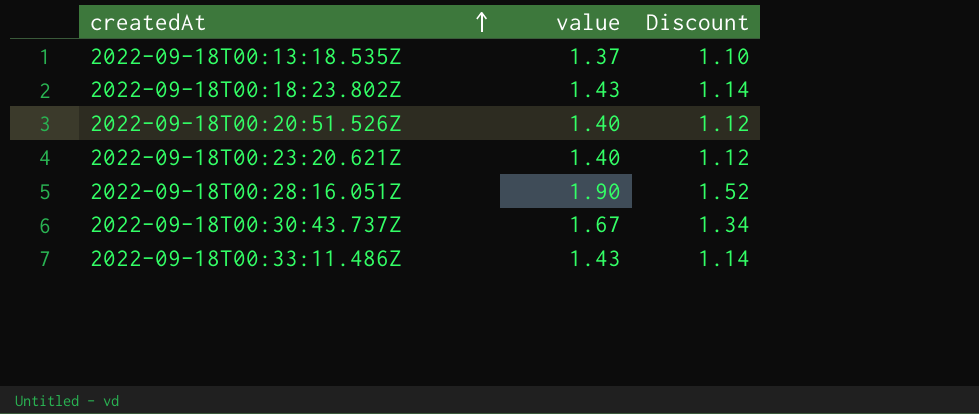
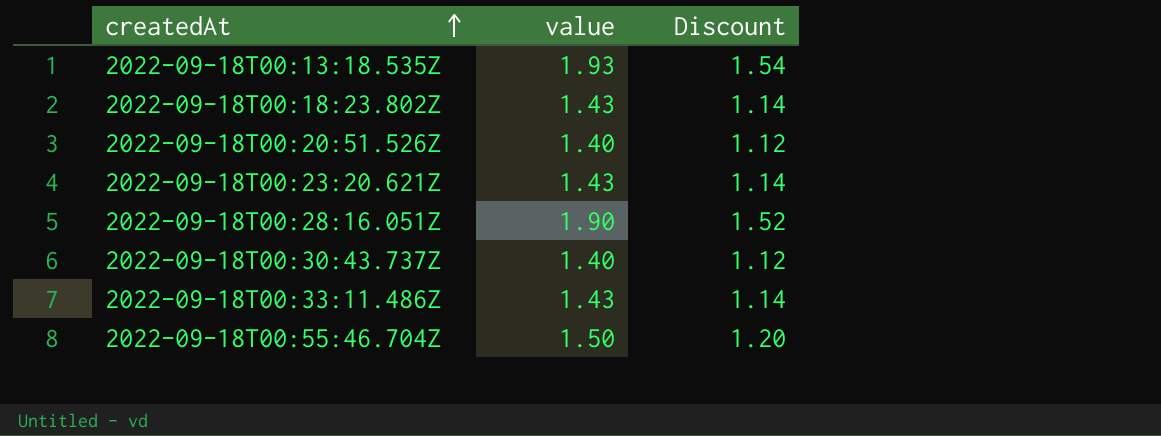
2022-09-18T00:13:18.535Z | value: 1.37 -> 1.93
2022-09-18T00:13:18.535Z | Discount: 1.10 -> 1.54
2022-09-18T00:23:20.621Z | value: 1.40 -> 1.43
2022-09-18T00:23:20.621Z | Discount: 1.12 -> 1.14
2022-09-18T00:30:43.737Z | value: 1.67 -> 1.40
2022-09-18T00:30:43.737Z | Discount: 1.34 -> 1.12
row 2022-09-18T00:55:46.704Z: none -> 1.50 | 1.20

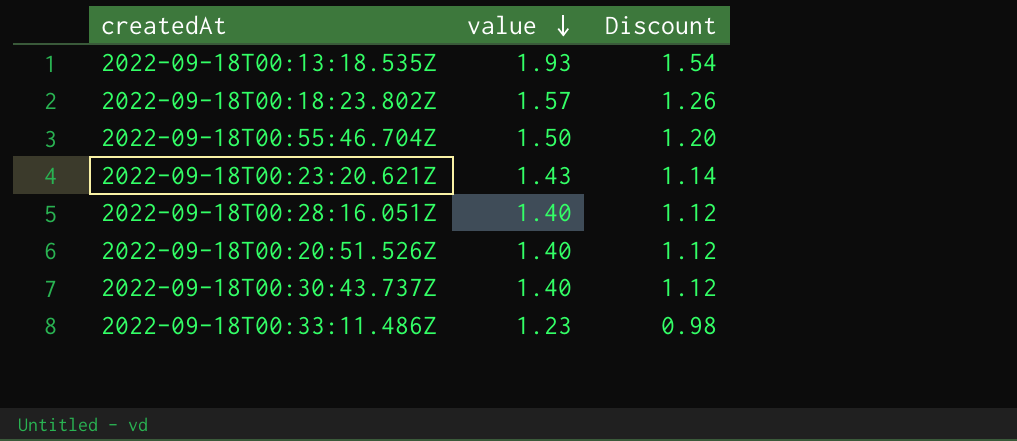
row order: createdAt ascending -> value descending
2022-09-18T00:18:23.802Z | value: 1.43 -> 1.57
2022-09-18T00:18:23.802Z | Discount: 1.14 -> 1.26
2022-09-18T00:28:16.051Z | value: 1.90 -> 1.40
2022-09-18T00:28:16.051Z | Discount: 1.52 -> 1.12
2022-09-18T00:33:11.486Z | value: 1.43 -> 1.23
2022-09-18T00:33:11.486Z | Discount: 1.14 -> 0.98

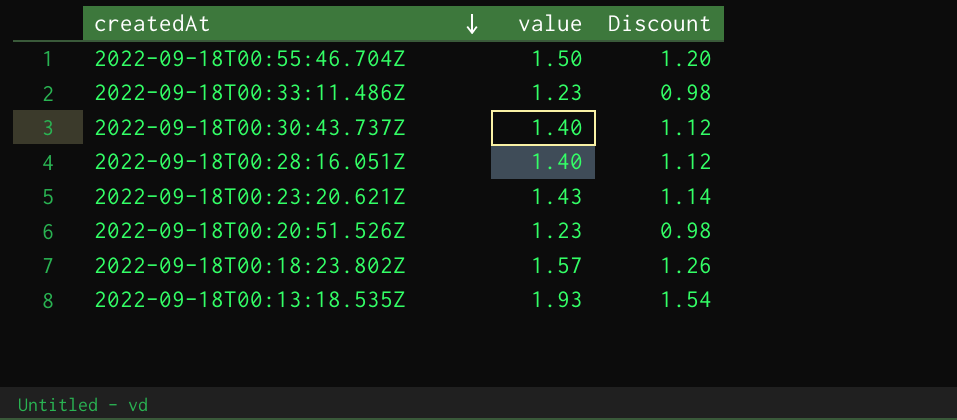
row order: value descending -> createdAt descending
2022-09-18T00:20:51.526Z | value: 1.40 -> 1.23
2022-09-18T00:20:51.526Z | Discount: 1.12 -> 0.98

